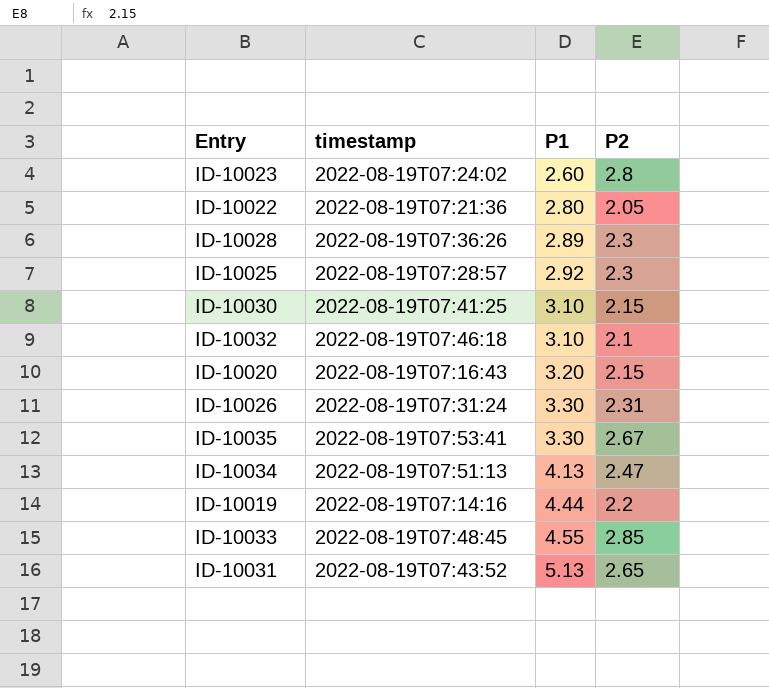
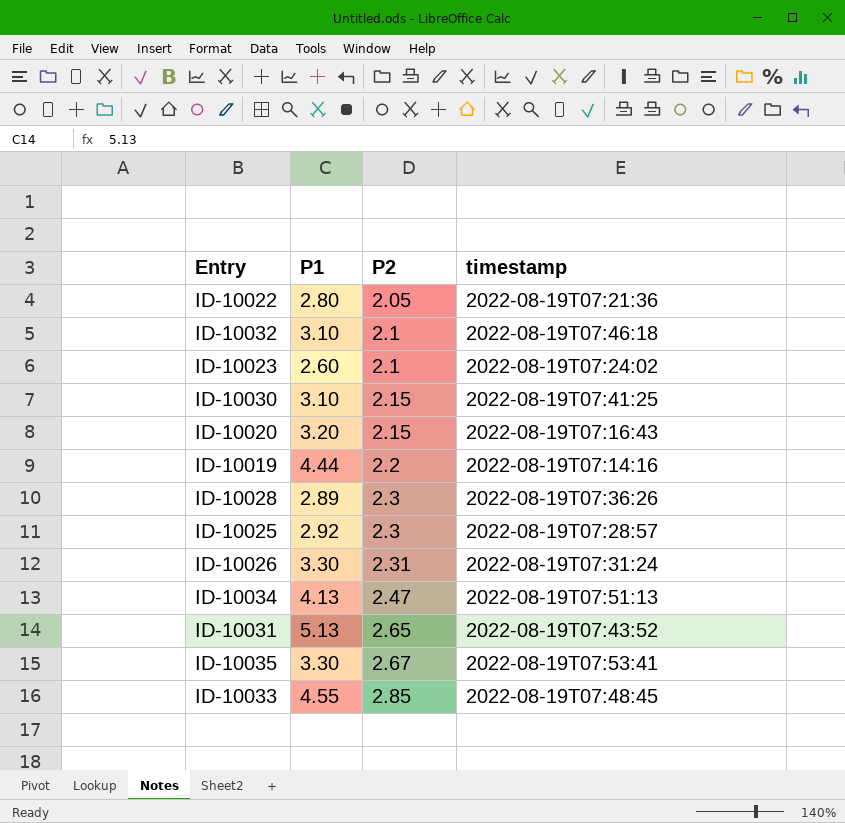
row order: P1 ascending -> P2 ascending
column timestamp | position: 2 -> 4
ID-10023 | P2: 2.8 -> 2.1

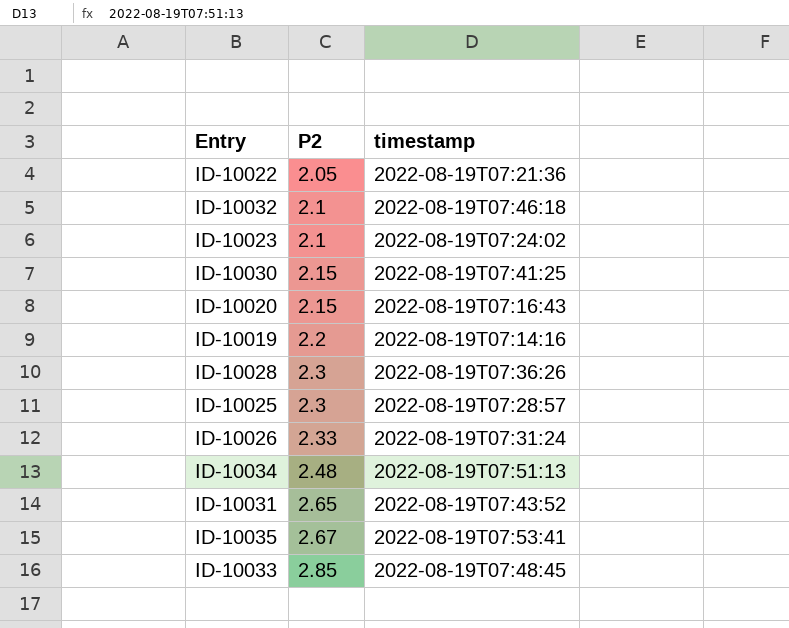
column P1 | position: 2 -> none
ID-10026 | P2: 2.31 -> 2.33
ID-10034 | P2: 2.47 -> 2.48

